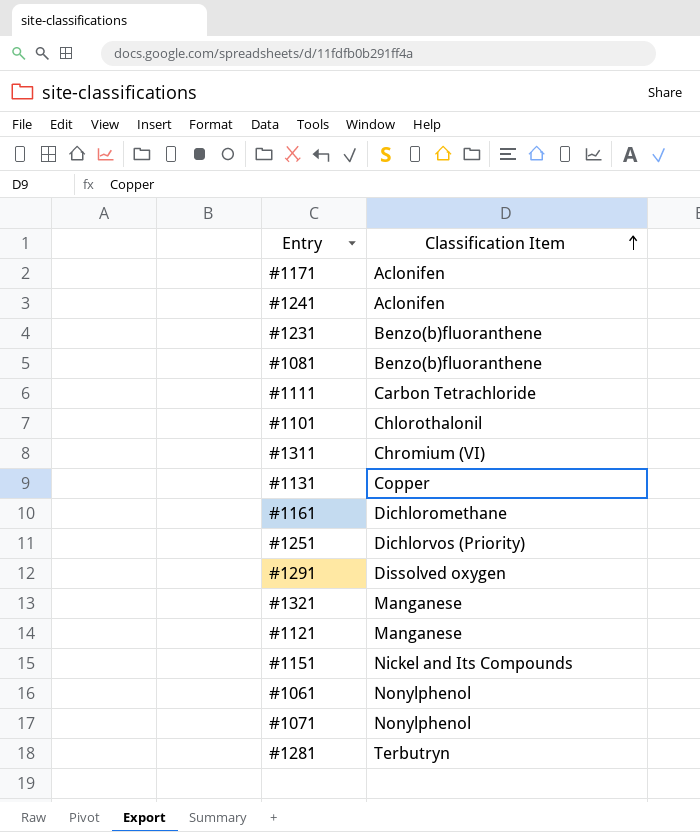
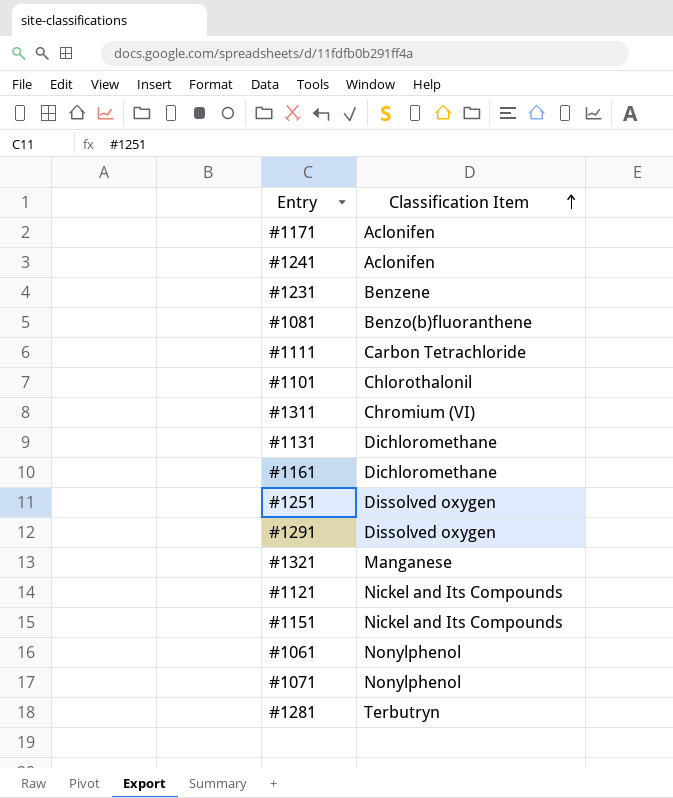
#1231 | Classification Item: Benzo(b)fluoranthene -> Benzene
#1131 | Classification Item: Copper -> Dichloromethane
#1251 | Classification Item: Dichlorvos (Priority) -> Dissolved oxygen
#1121 | Classification Item: Manganese -> Nickel and Its Compounds

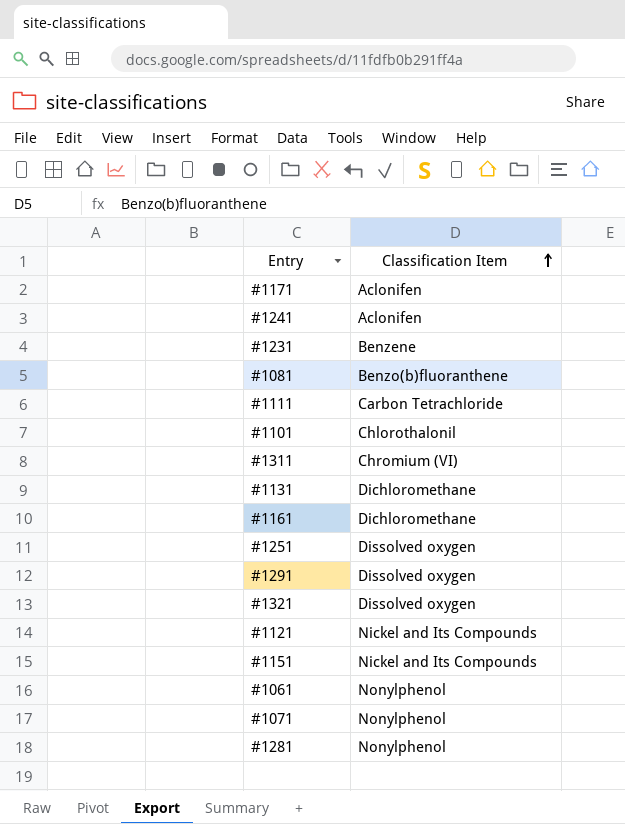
#1321 | Classification Item: Manganese -> Dissolved oxygen
#1281 | Classification Item: Terbutryn -> Nonylphenol

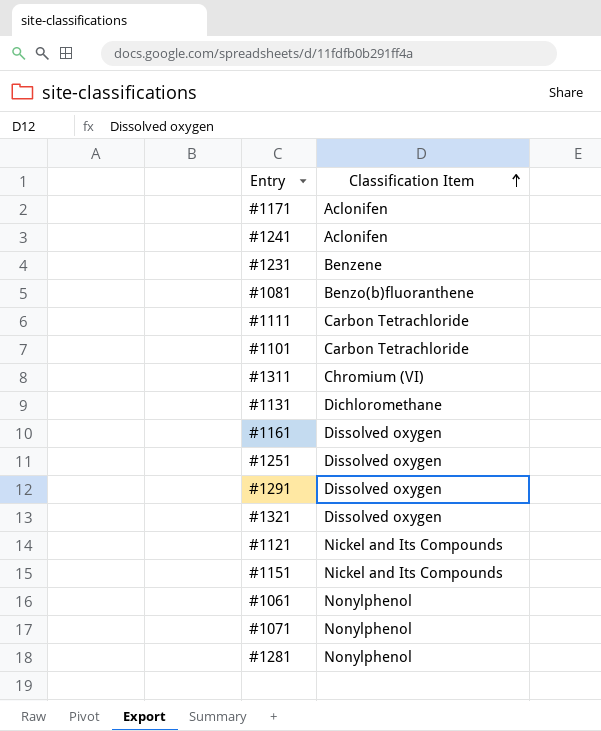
#1101 | Classification Item: Chlorothalonil -> Carbon Tetrachloride
#1161 | Classification Item: Dichloromethane -> Dissolved oxygen

